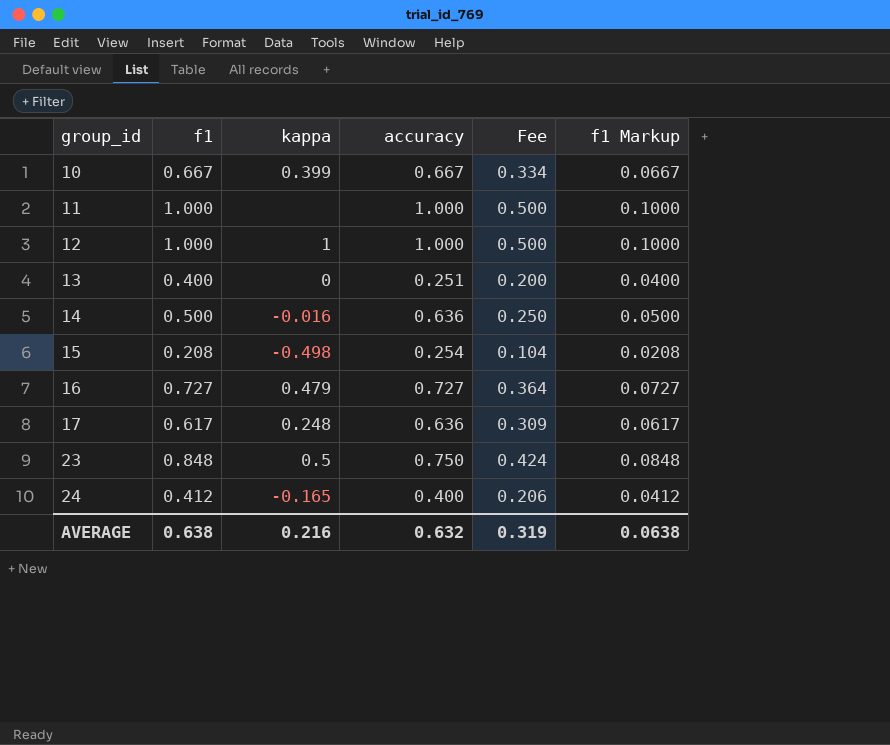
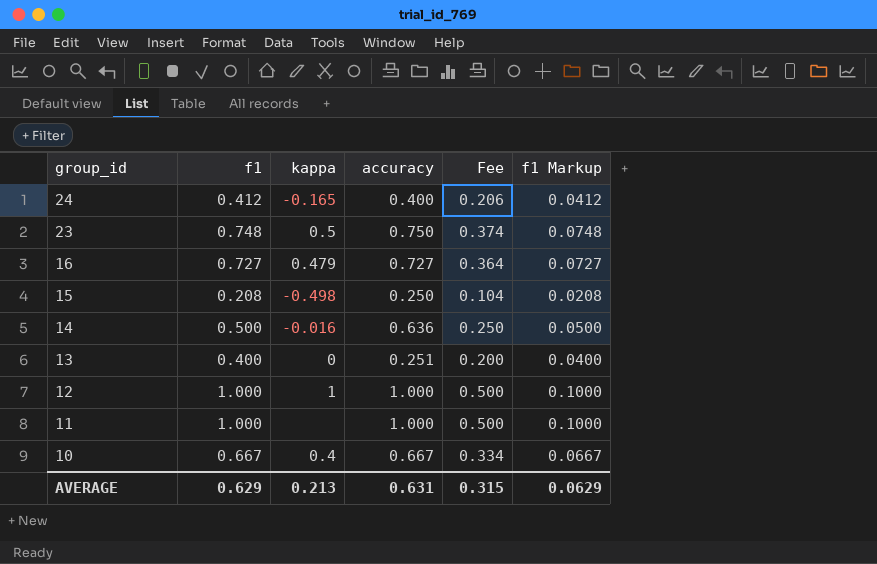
row order: group_id ascending -> group_id descending
row 17: 0.617 | 0.248 | 0.636 | 0.309 | 0.0617 -> none
23 | f1: 0.848 -> 0.748
23 | Fee: 0.424 -> 0.374
23 | f1 Markup: 0.0848 -> 0.0748
15 | accuracy: 0.254 -> 0.250
10 | kappa: 0.399 -> 0.4
AVERAGE | f1: 0.638 -> 0.629
AVERAGE | kappa: 0.216 -> 0.213
AVERAGE | accuracy: 0.632 -> 0.631
AVERAGE | Fee: 0.319 -> 0.315
AVERAGE | f1 Markup: 0.0638 -> 0.0629

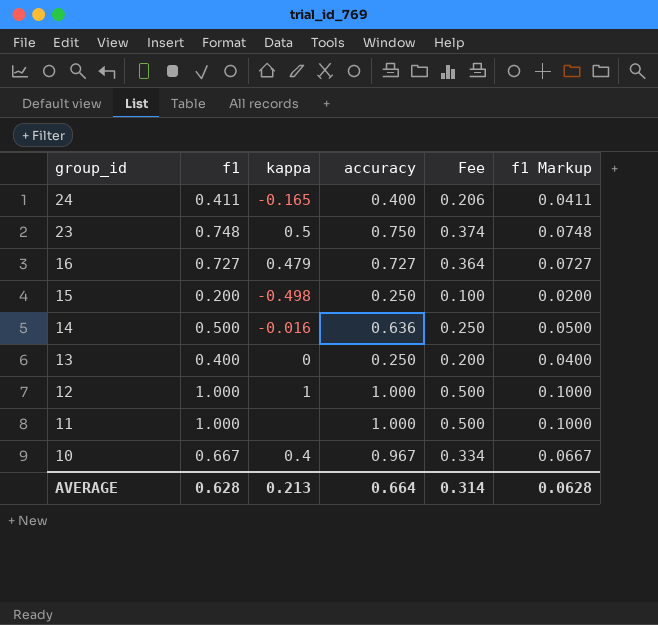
24 | f1: 0.412 -> 0.411
24 | f1 Markup: 0.0412 -> 0.0411
15 | f1: 0.208 -> 0.200
15 | Fee: 0.104 -> 0.100
15 | f1 Markup: 0.0208 -> 0.0200
13 | accuracy: 0.251 -> 0.250
10 | accuracy: 0.667 -> 0.967
AVERAGE | f1: 0.629 -> 0.628
AVERAGE | accuracy: 0.631 -> 0.664
AVERAGE | Fee: 0.315 -> 0.314
AVERAGE | f1 Markup: 0.0629 -> 0.0628

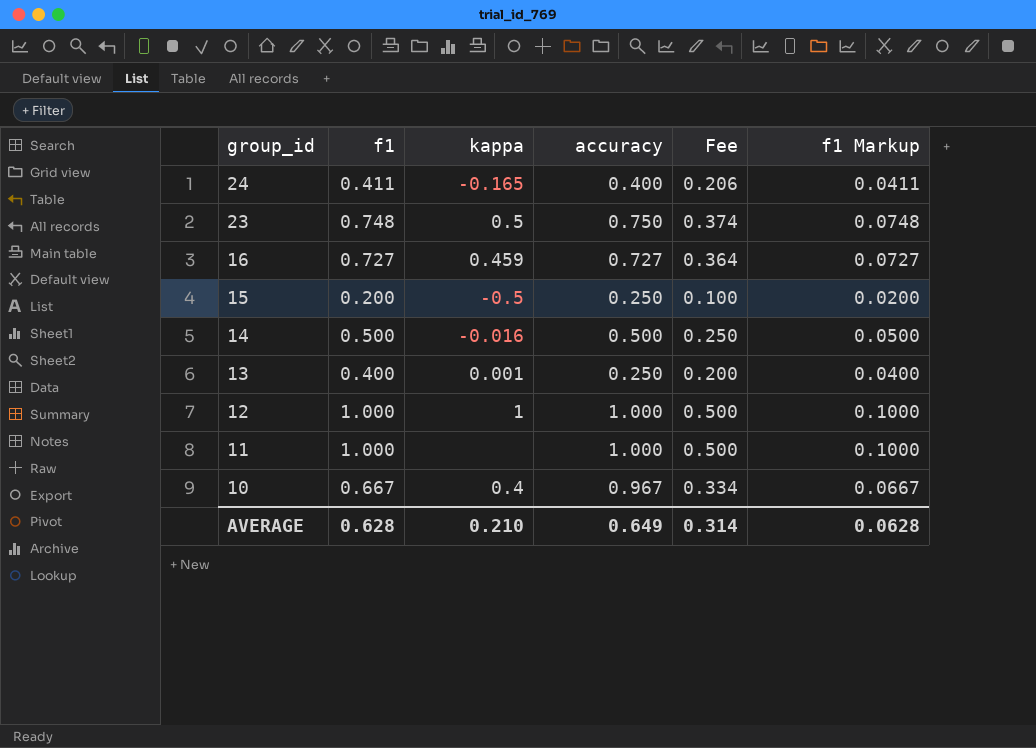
16 | kappa: 0.479 -> 0.459
15 | kappa: -0.498 -> -0.5
14 | accuracy: 0.636 -> 0.500
13 | kappa: 0 -> 0.001
AVERAGE | kappa: 0.213 -> 0.210
AVERAGE | accuracy: 0.664 -> 0.649

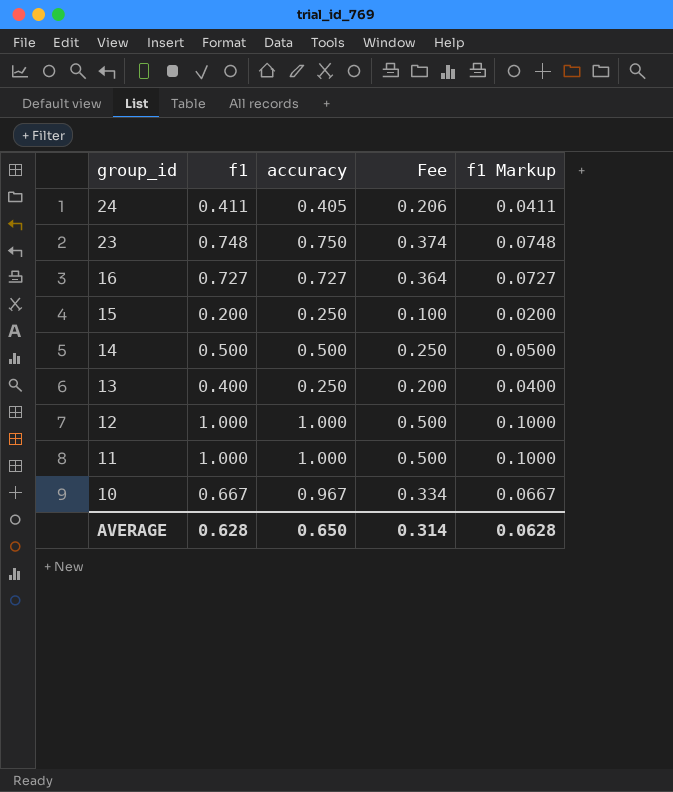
column kappa | position: 3 -> none
24 | accuracy: 0.400 -> 0.405
AVERAGE | accuracy: 0.649 -> 0.650

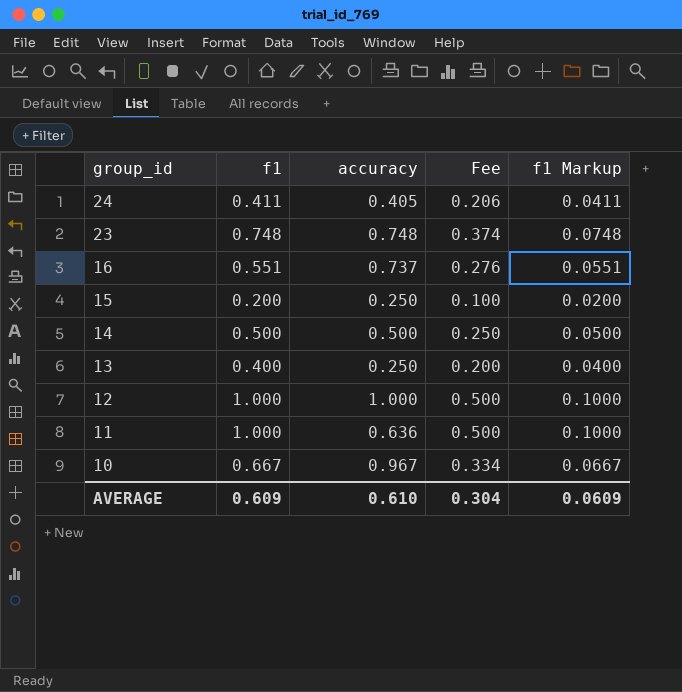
23 | accuracy: 0.750 -> 0.748
16 | f1: 0.727 -> 0.551
16 | accuracy: 0.727 -> 0.737
16 | Fee: 0.364 -> 0.276
16 | f1 Markup: 0.0727 -> 0.0551
11 | accuracy: 1.000 -> 0.636
AVERAGE | f1: 0.628 -> 0.609
AVERAGE | accuracy: 0.650 -> 0.610
AVERAGE | Fee: 0.314 -> 0.304
AVERAGE | f1 Markup: 0.0628 -> 0.0609

